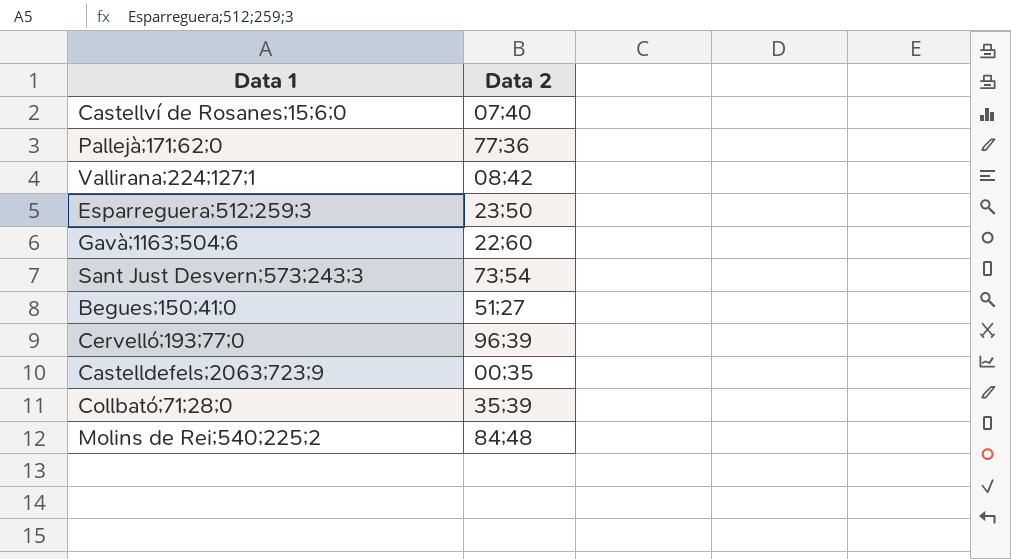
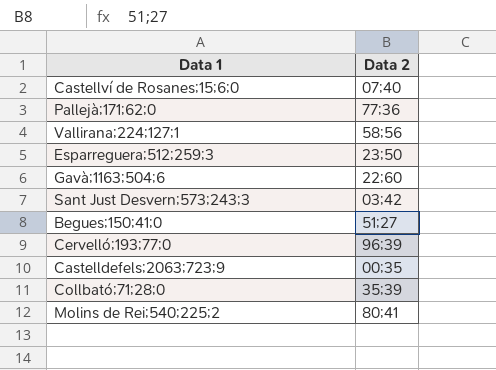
Vallirana;224;127;1 | Data 2: 08;42 -> 58;56
Sant Just Desvern;573;243;3 | Data 2: 73;54 -> 03;42
Molins de Rei;540;225;2 | Data 2: 84;48 -> 80;41

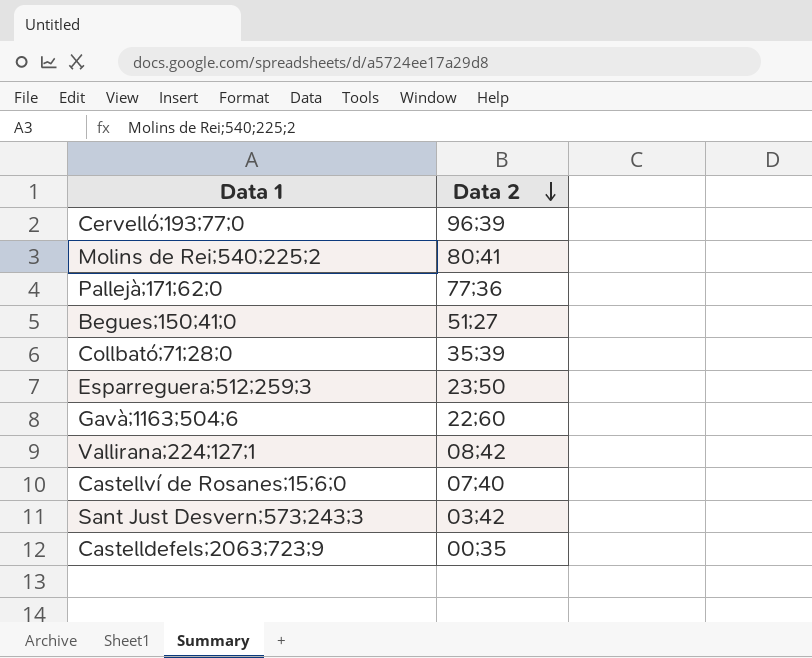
row order: none -> Data 2 descending
Vallirana;224;127;1 | Data 2: 58;56 -> 08;42

